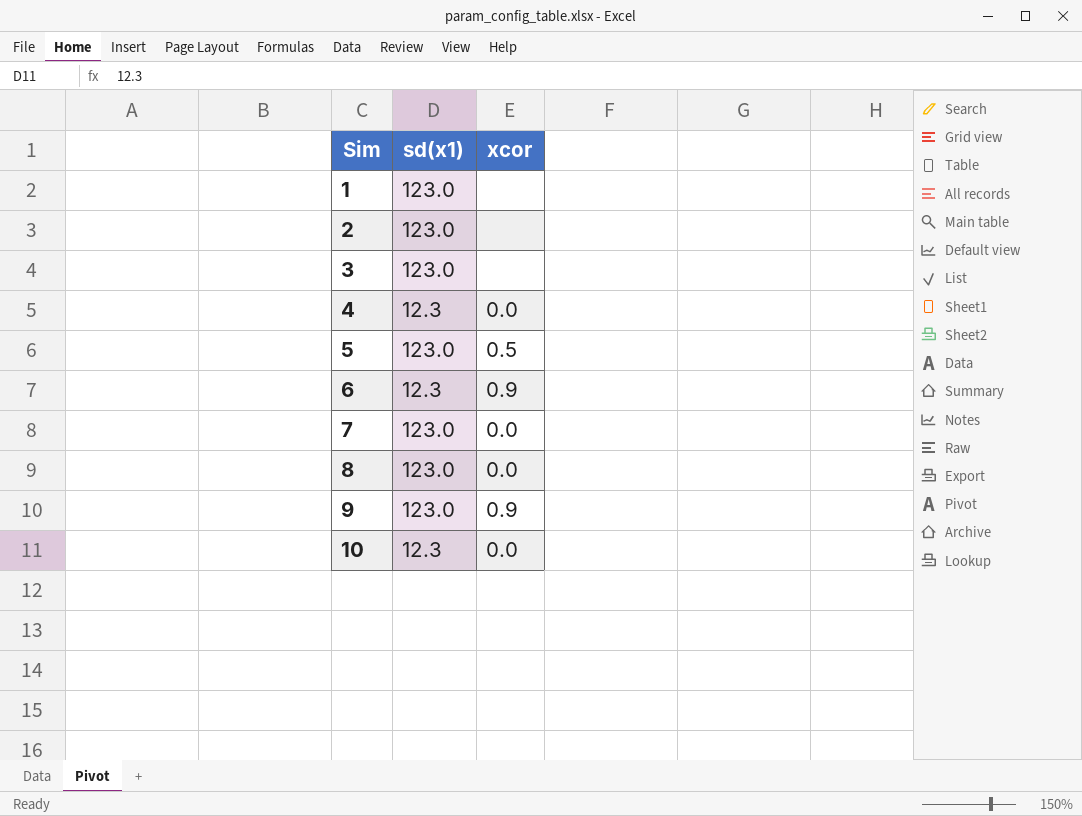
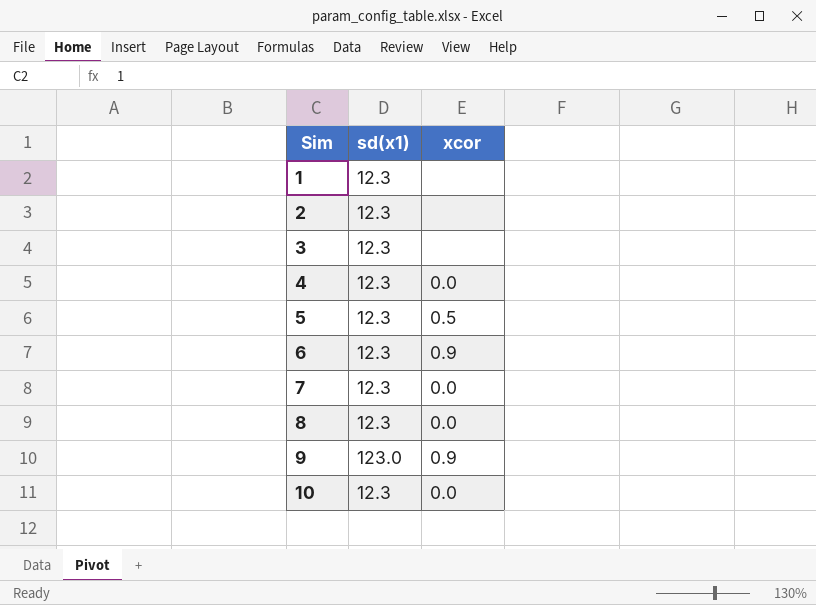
1 | sd(x1): 123.0 -> 12.3
2 | sd(x1): 123.0 -> 12.3
3 | sd(x1): 123.0 -> 12.3
5 | sd(x1): 123.0 -> 12.3
7 | sd(x1): 123.0 -> 12.3
8 | sd(x1): 123.0 -> 12.3

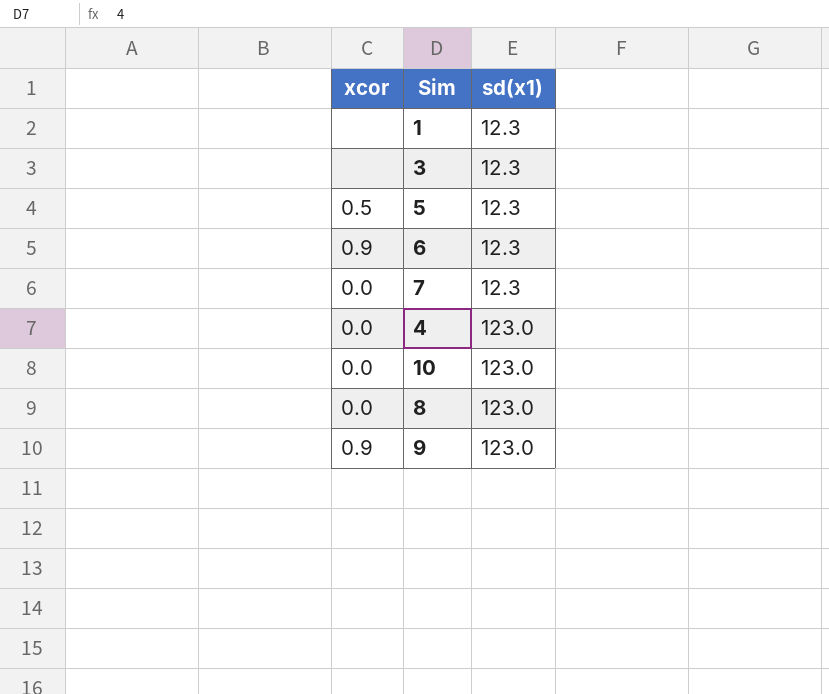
row order: Sim ascending -> sd(x1) ascending
column xcor | position: 3 -> 1
row 2: 12.3 | none -> none
4 | sd(x1): 12.3 -> 123.0
10 | sd(x1): 12.3 -> 123.0
8 | sd(x1): 12.3 -> 123.0

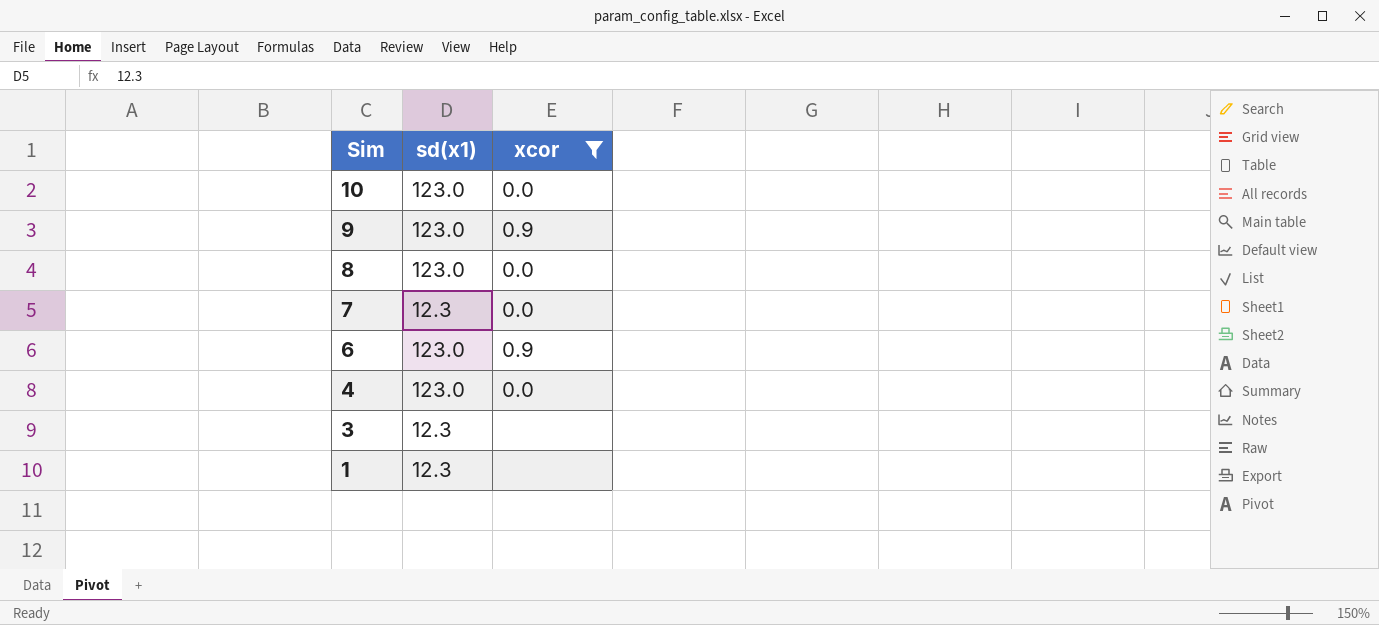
filter: none -> xcor != 0.5
row order: sd(x1) ascending -> Sim descending
column xcor | position: 1 -> 3
6 | sd(x1): 12.3 -> 123.0

